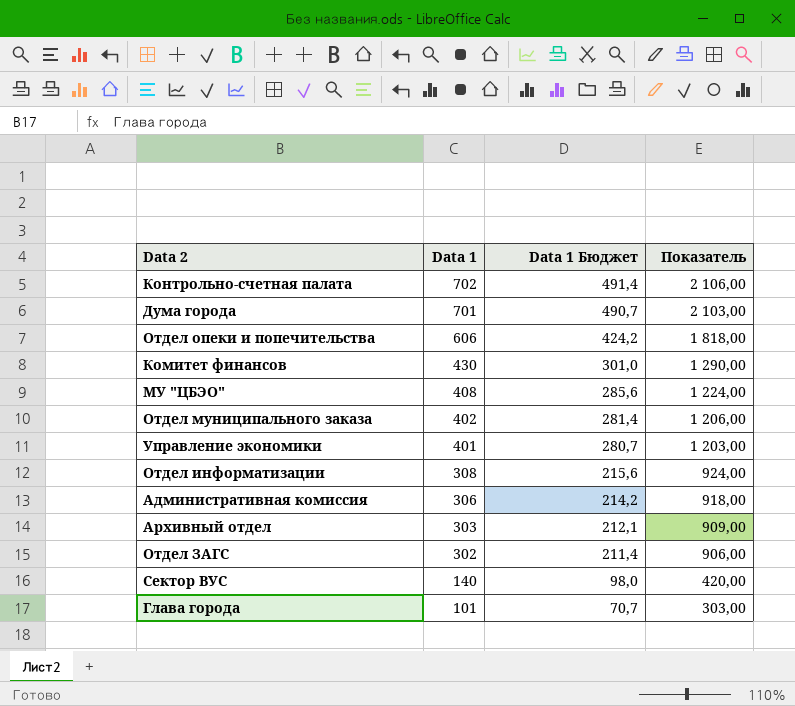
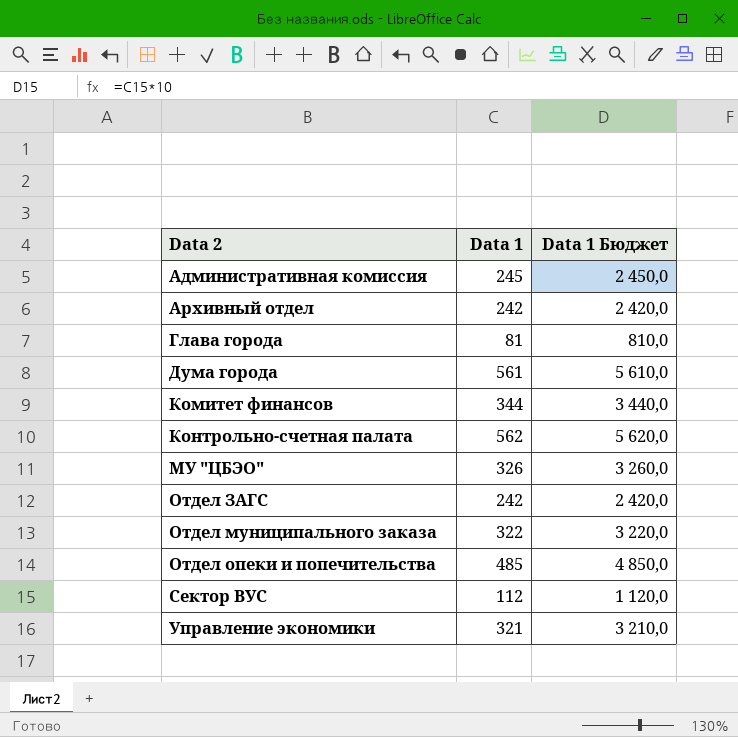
row order: Data 1 descending -> Data 2 ascending
column Показатель | formula: [Data 1] * 3 -> none
column Data 1 Бюджет | formula: [Data 1] * 0,7 -> [Data 1] * 10
row Отдел информатизации: 308 | 215,6 | 924,00 -> none
Административная комиссия | Data 1: 306 -> 245
Архивный отдел | Data 1: 303 -> 242
Глава города | Data 1: 101 -> 81
Дума города | Data 1: 701 -> 561
Комитет финансов | Data 1: 430 -> 344
Контрольно-счетная палата | Data 1: 702 -> 562
МУ "ЦБЭО" | Data 1: 408 -> 326
Отдел ЗАГС | Data 1: 302 -> 242
Отдел муниципального заказа | Data 1: 402 -> 322
Отдел опеки и попечительства | Data 1: 606 -> 485
Сектор ВУС | Data 1: 140 -> 112
Управление экономики | Data 1: 401 -> 321

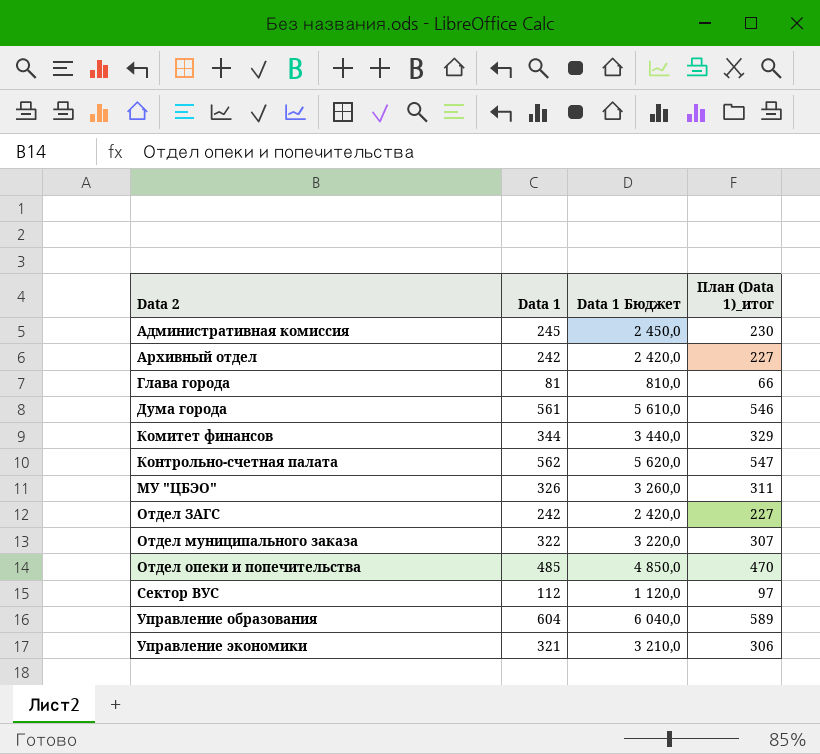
column План (Data 1)_итог | formula: none -> [Data 1] - 15
row Управление образования: none -> 604 | 6 040,0 | 589

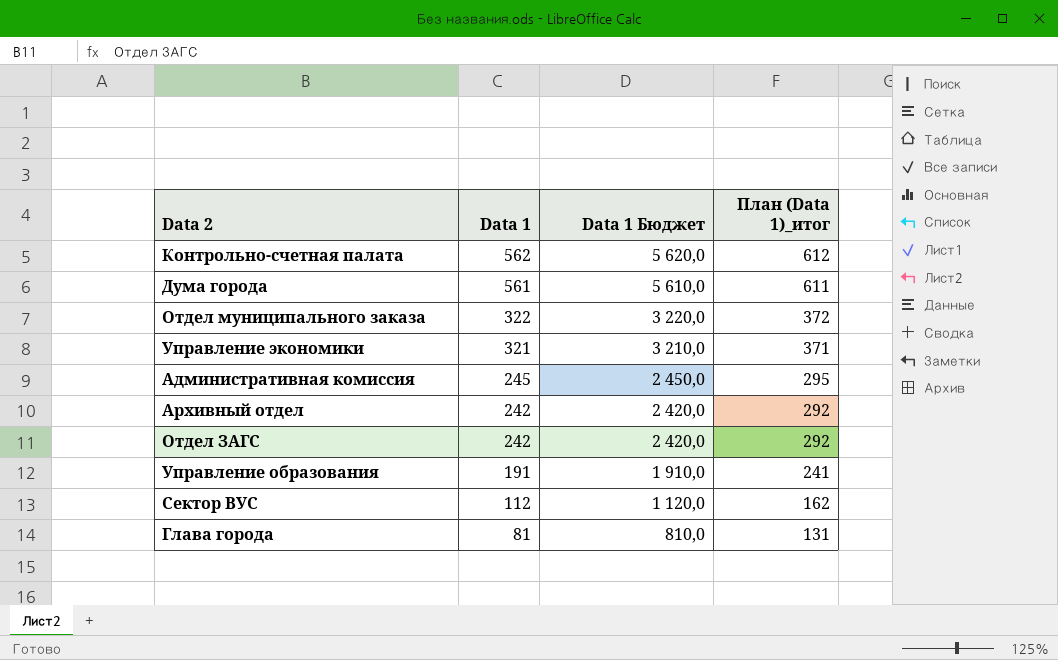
row order: Data 2 ascending -> Data 1 descending
column План (Data 1)_итог | formula: [Data 1] - 15 -> [Data 1] + 50
row Комитет финансов: 344 | 3 440,0 | 329 -> none
row МУ "ЦБЭО": 326 | 3 260,0 | 311 -> none
row Отдел опеки и попечительства: 485 | 4 850,0 | 470 -> none
Управление образования | Data 1: 604 -> 191
Управление образования | Data 1 Бюджет: 6 040,0 -> 1 910,0

